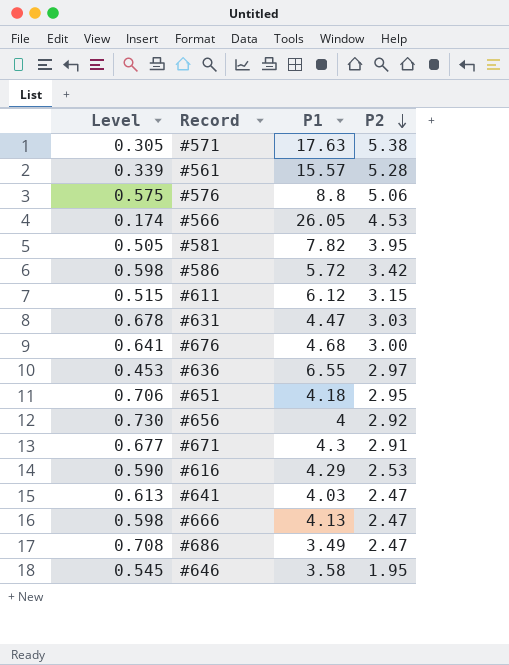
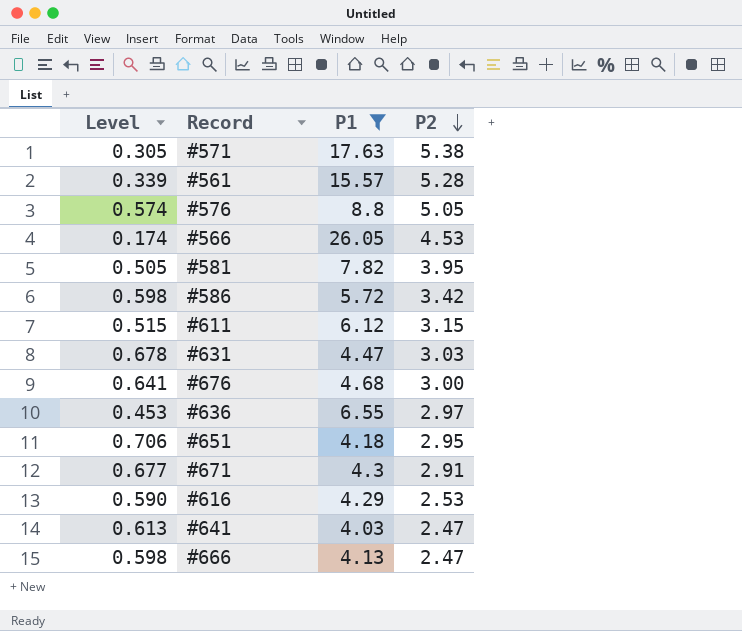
filter: none -> P1 >= 4.03
#576 | Level: 0.575 -> 0.574
#576 | P2: 5.06 -> 5.05

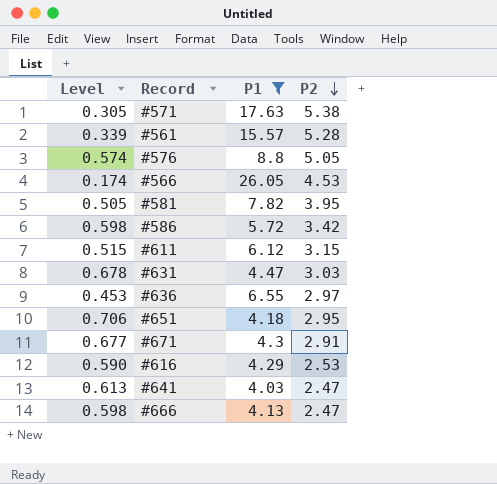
row #676: 0.641 | 4.68 | 3.00 -> none

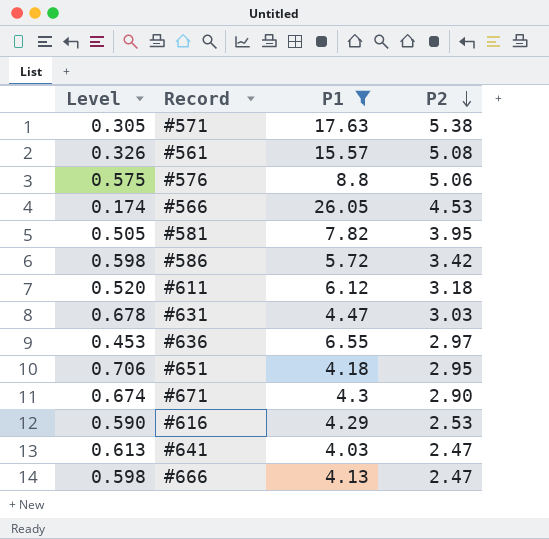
#561 | Level: 0.339 -> 0.326
#561 | P2: 5.28 -> 5.08
#576 | Level: 0.574 -> 0.575
#576 | P2: 5.05 -> 5.06
#611 | Level: 0.515 -> 0.520
#611 | P2: 3.15 -> 3.18
#671 | Level: 0.677 -> 0.674
#671 | P2: 2.91 -> 2.90

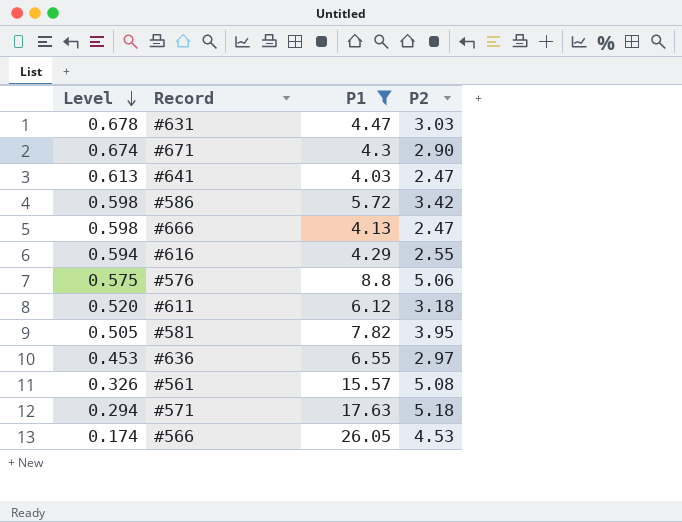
row order: P2 descending -> Level descending
row #651: 0.706 | 4.18 | 2.95 -> none
#616 | Level: 0.590 -> 0.594
#616 | P2: 2.53 -> 2.55
#571 | Level: 0.305 -> 0.294
#571 | P2: 5.38 -> 5.18

